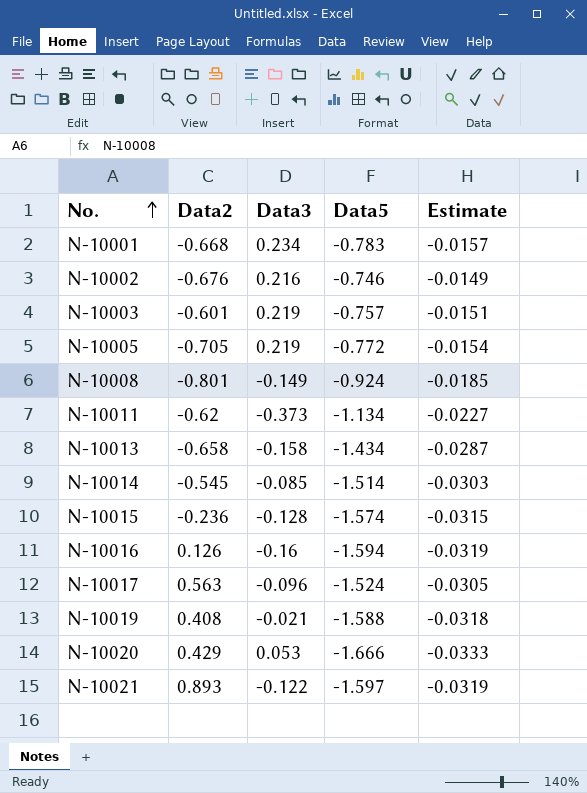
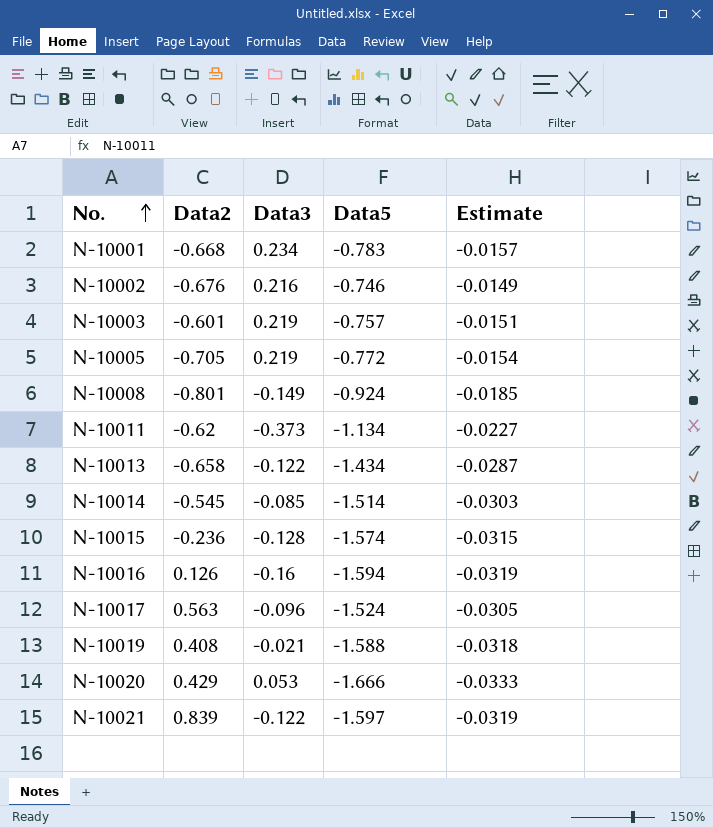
N-10013 | Data3: -0.158 -> -0.122
N-10021 | Data2: 0.893 -> 0.839

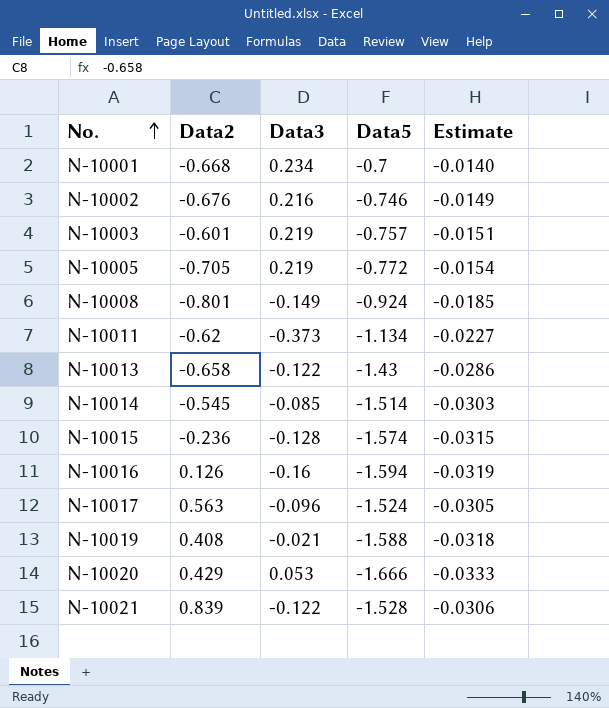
N-10001 | Data5: -0.783 -> -0.7
N-10001 | Estimate: -0.0157 -> -0.0140
N-10013 | Data5: -1.434 -> -1.43
N-10013 | Estimate: -0.0287 -> -0.0286
N-10021 | Data5: -1.597 -> -1.528
N-10021 | Estimate: -0.0319 -> -0.0306

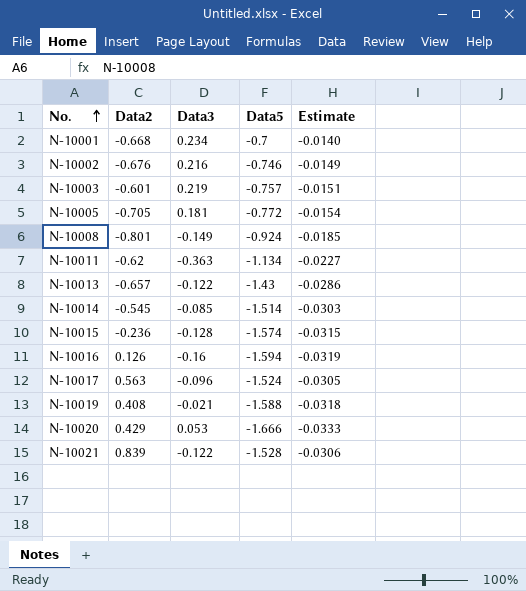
N-10005 | Data3: 0.219 -> 0.181
N-10011 | Data3: -0.373 -> -0.363
N-10013 | Data2: -0.658 -> -0.657

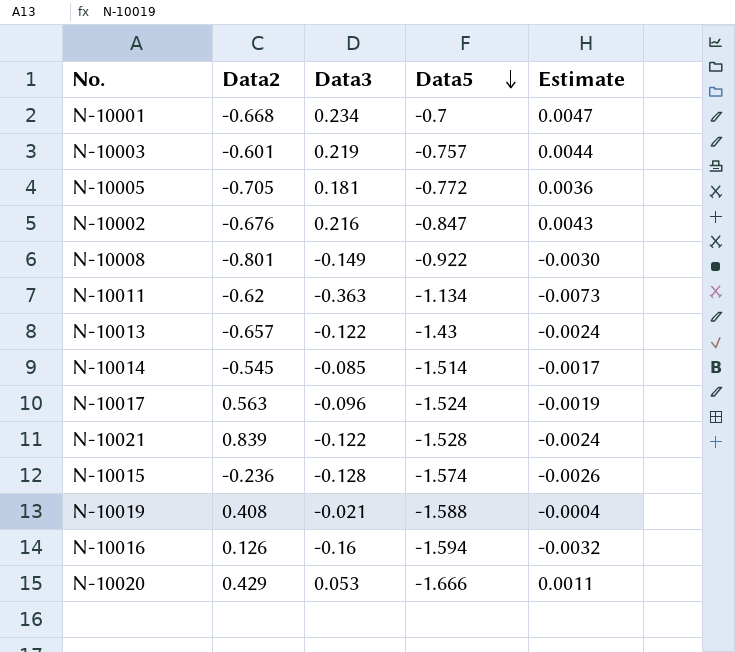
row order: No. ascending -> Data5 descending
column Estimate | formula: [Data5] * 0.02 -> [Data3] * 0.02
N-10002 | Data5: -0.746 -> -0.847
N-10008 | Data5: -0.924 -> -0.922

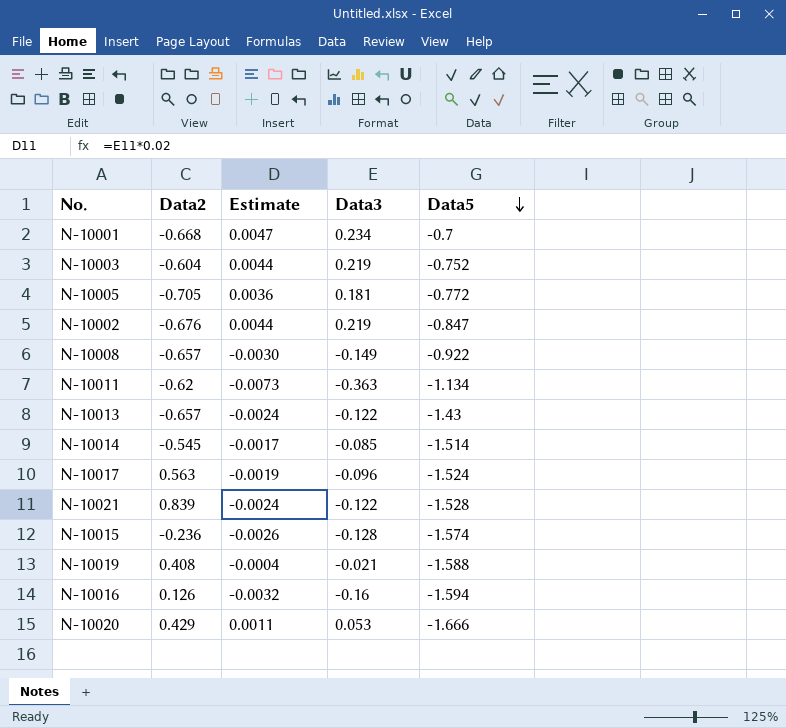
column Estimate | position: 5 -> 3
N-10003 | Data2: -0.601 -> -0.604
N-10003 | Data5: -0.757 -> -0.752
N-10002 | Estimate: 0.0043 -> 0.0044
N-10002 | Data3: 0.216 -> 0.219
N-10008 | Data2: -0.801 -> -0.657

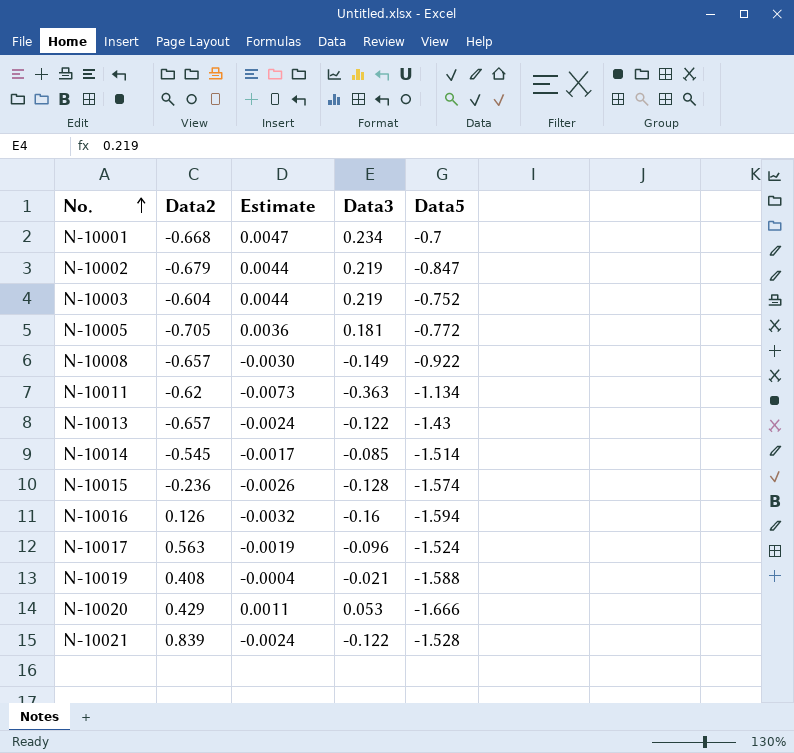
row order: Data5 descending -> No. ascending
N-10002 | Data2: -0.676 -> -0.679

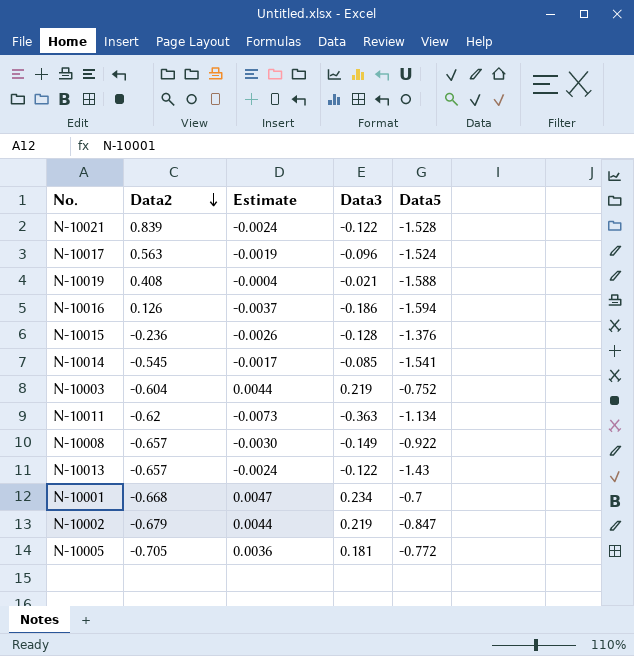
row order: No. ascending -> Data2 descending
row N-10020: 0.429 | 0.0011 | 0.053 | -1.666 -> none
N-10016 | Estimate: -0.0032 -> -0.0037
N-10016 | Data3: -0.16 -> -0.186
N-10015 | Data5: -1.574 -> -1.376
N-10014 | Data5: -1.514 -> -1.541

